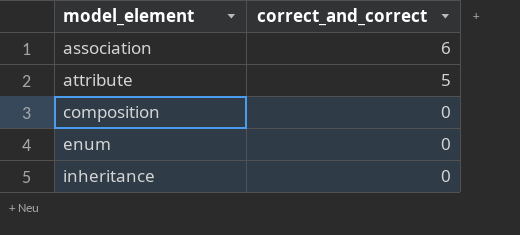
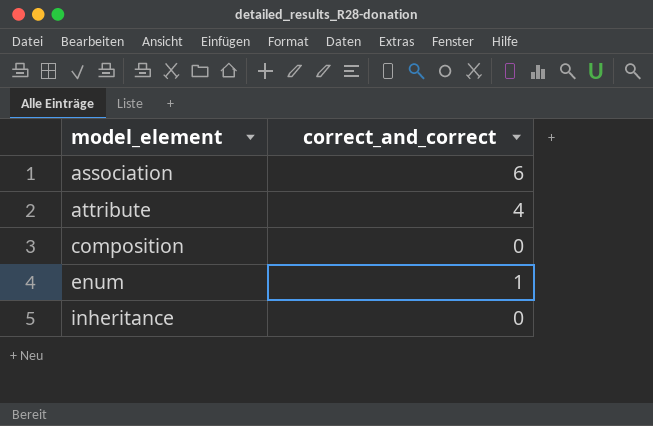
attribute | correct_and_correct: 5 -> 4
enum | correct_and_correct: 0 -> 1

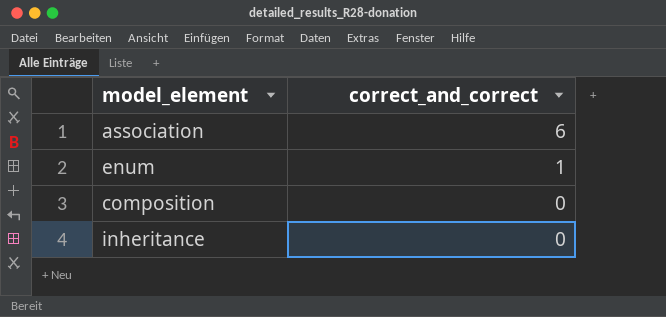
row order: model_element ascending -> correct_and_correct descending
row attribute: 4 -> none

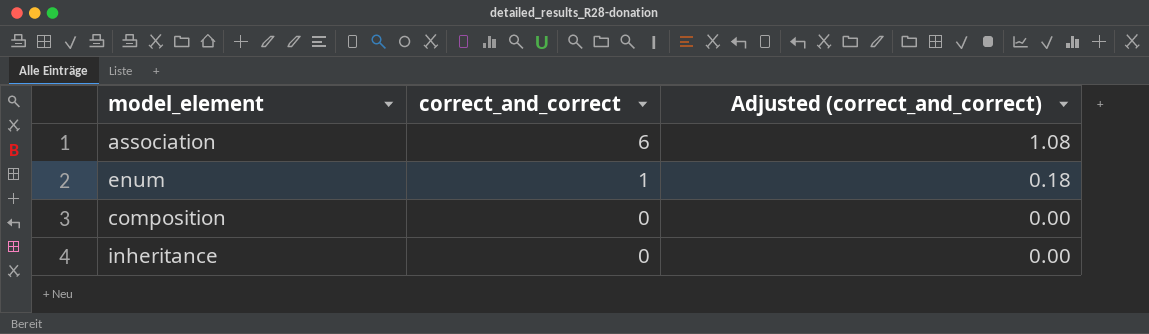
column Adjusted (correct_and_correct) | formula: none -> [correct_and_correct] * 0.18

